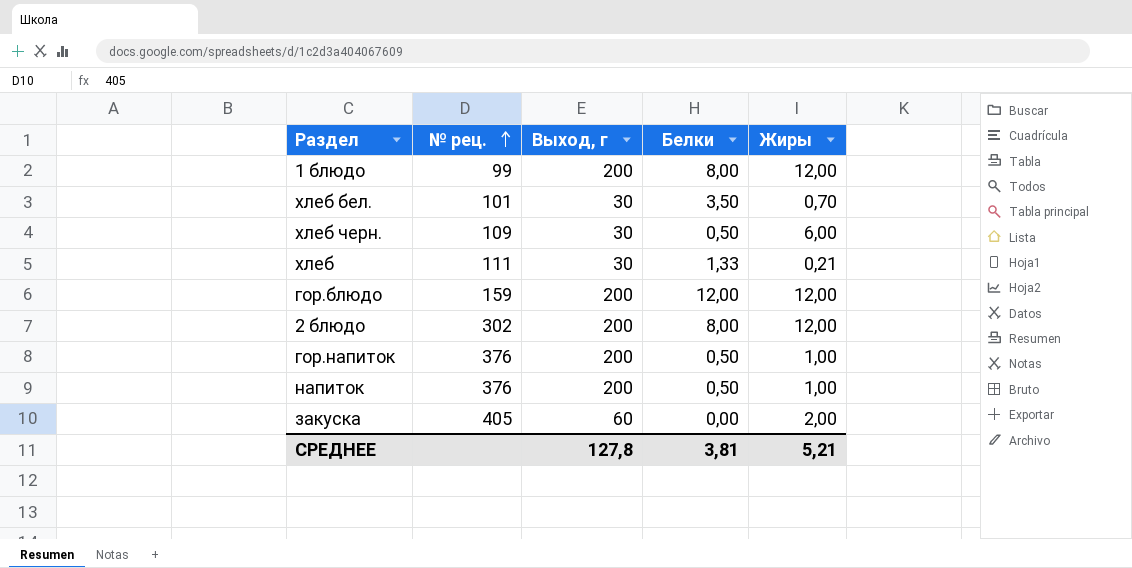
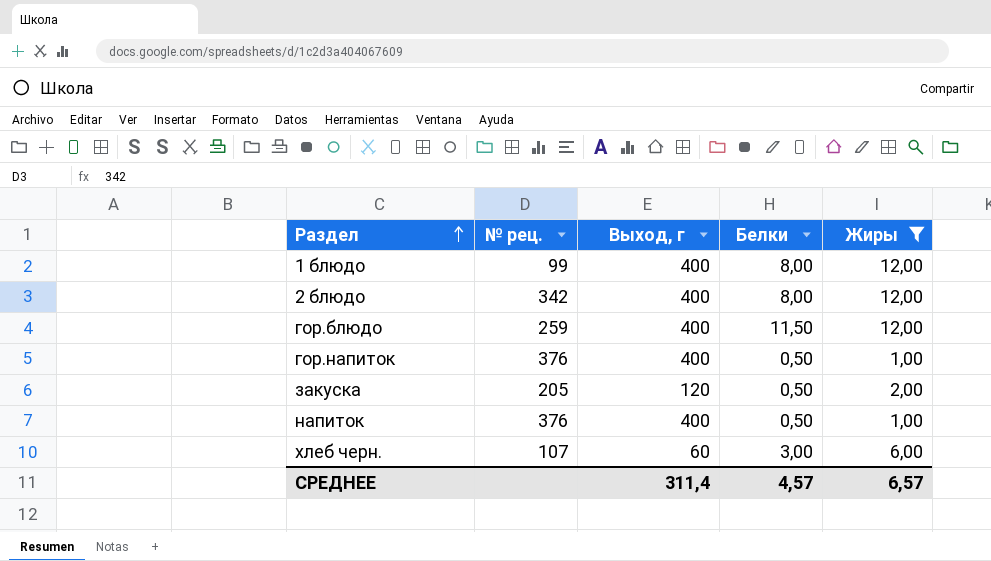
filter: none -> Жиры >= 1,00
row order: № рец. ascending -> Раздел ascending
1 блюдо | Выход, г: 200 -> 400
2 блюдо | № рец.: 302 -> 342
2 блюдо | Выход, г: 200 -> 400
гор.блюдо | № рец.: 159 -> 259
гор.блюдо | Выход, г: 200 -> 400
гор.блюдо | Белки: 12,00 -> 11,50
гор.напиток | Выход, г: 200 -> 400
закуска | № рец.: 405 -> 205
закуска | Выход, г: 60 -> 120
закуска | Белки: 0,00 -> 0,50
напиток | Выход, г: 200 -> 400
хлеб черн. | № рец.: 109 -> 107
хлеб черн. | Выход, г: 30 -> 60
хлеб черн. | Белки: 0,50 -> 3,00
СРЕДНЕЕ | Выход, г: 127,8 -> 311,4
СРЕДНЕЕ | Белки: 3,81 -> 4,57
СРЕДНЕЕ | Жиры: 5,21 -> 6,57

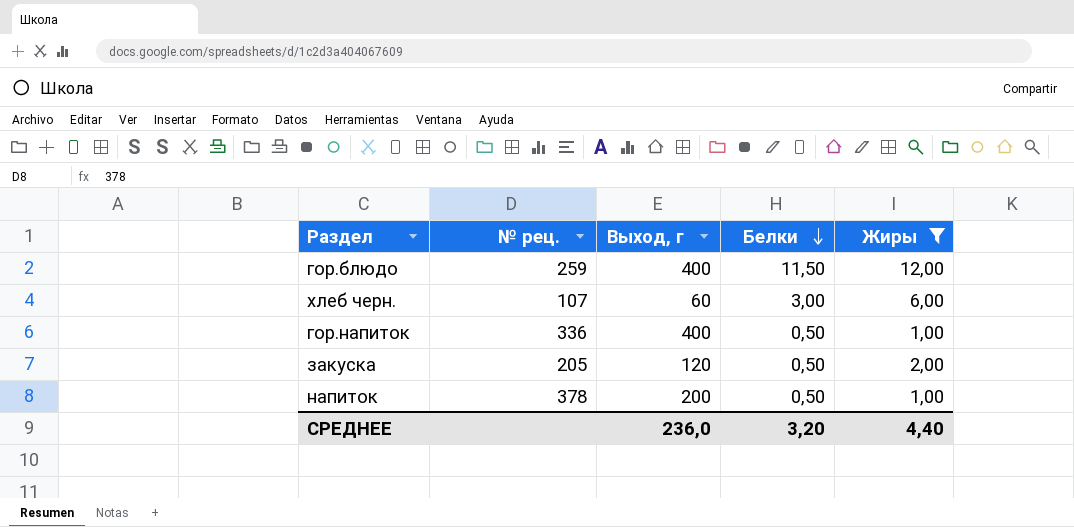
row order: Раздел ascending -> Белки descending
row 1 блюдо: 99 | 400 | 8,00 | 12,00 -> none
row 2 блюдо: 342 | 400 | 8,00 | 12,00 -> none
гор.напиток | № рец.: 376 -> 336
напиток | № рец.: 376 -> 378
напиток | Выход, г: 400 -> 200
СРЕДНЕЕ | Выход, г: 311,4 -> 236,0
СРЕДНЕЕ | Белки: 4,57 -> 3,20
СРЕДНЕЕ | Жиры: 6,57 -> 4,40

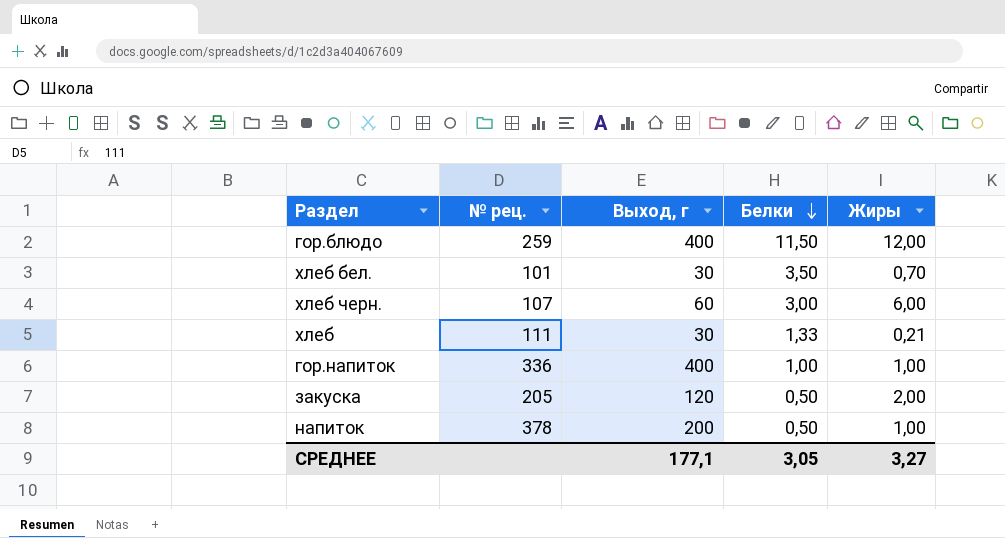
filter: Жиры >= 1,00 -> none
гор.напиток | Белки: 0,50 -> 1,00
СРЕДНЕЕ | Выход, г: 236,0 -> 177,1
СРЕДНЕЕ | Белки: 3,20 -> 3,05
СРЕДНЕЕ | Жиры: 4,40 -> 3,27

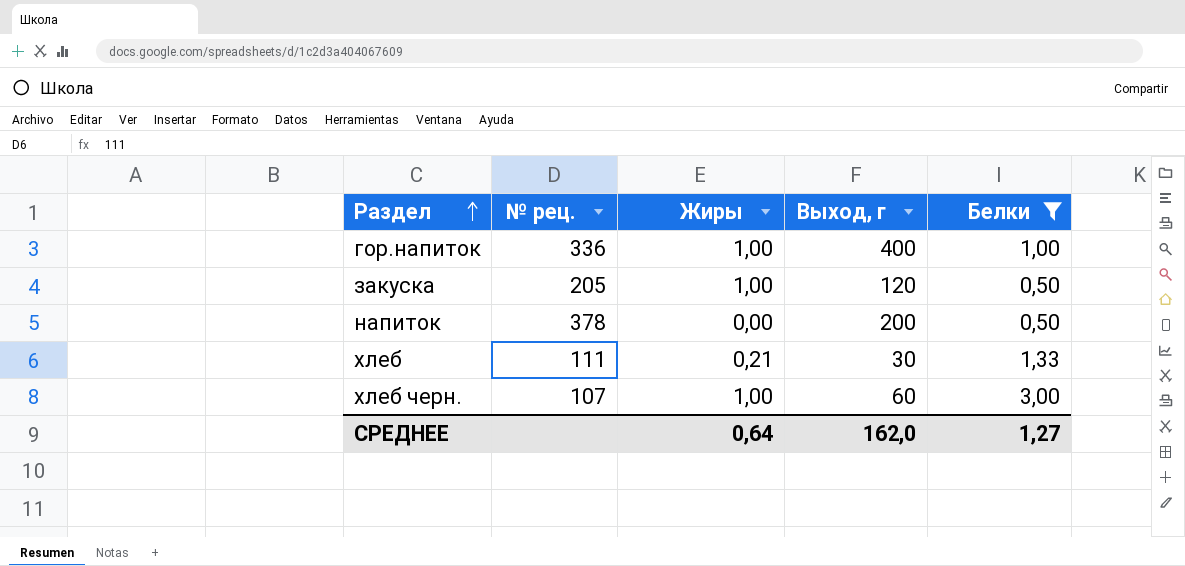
filter: none -> Белки <= 3,00
row order: Белки descending -> Раздел ascending
column Жиры | position: 5 -> 3
закуска | Жиры: 2,00 -> 1,00
напиток | Жиры: 1,00 -> 0,00
хлеб черн. | Жиры: 6,00 -> 1,00
СРЕДНЕЕ | Жиры: 3,27 -> 0,64
СРЕДНЕЕ | Выход, г: 177,1 -> 162,0
СРЕДНЕЕ | Белки: 3,05 -> 1,27

